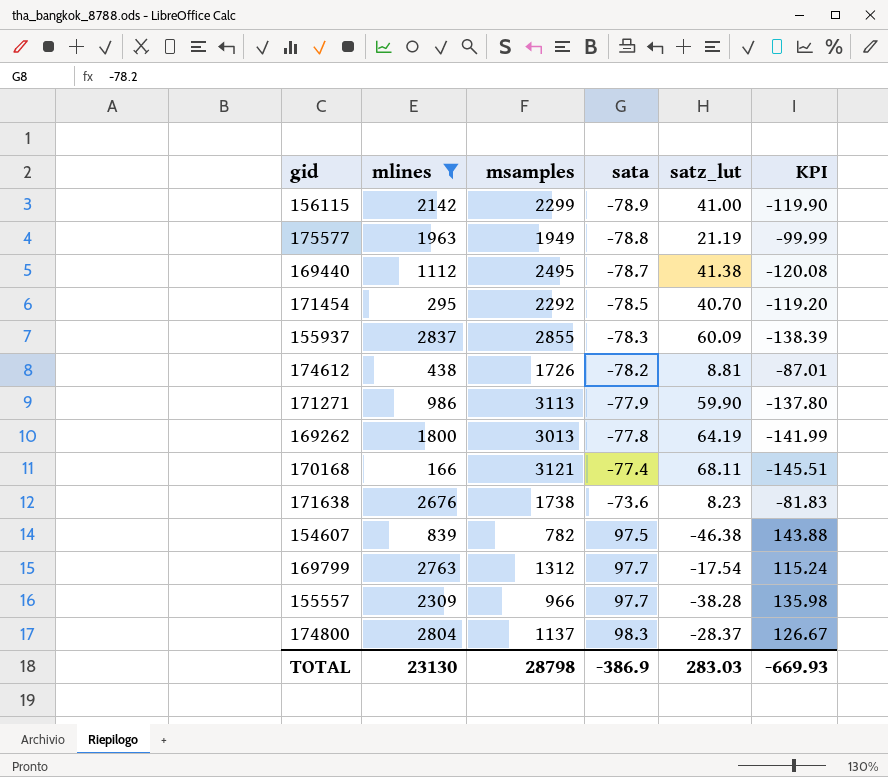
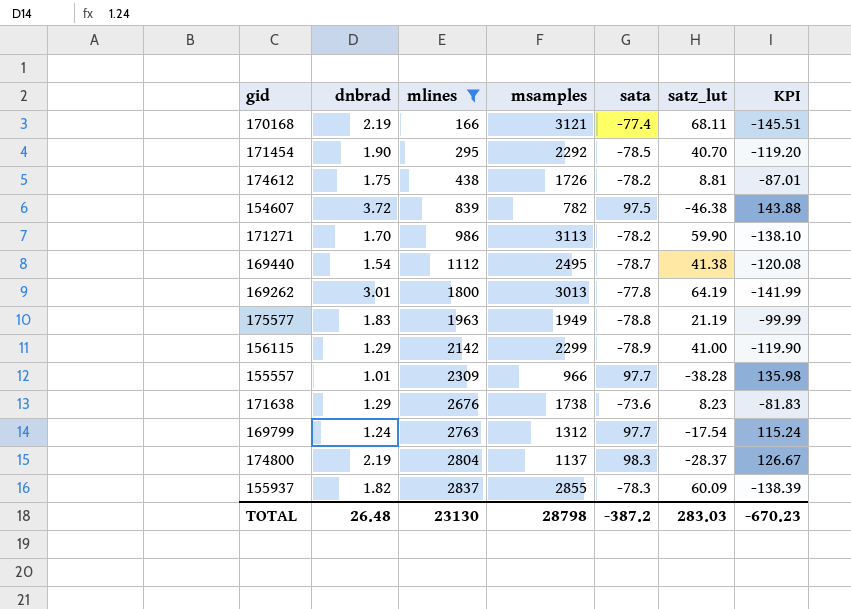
row order: sata ascending -> mlines ascending
column dnbrad | position: none -> 2
171271 | sata: -77.9 -> -78.2
171271 | KPI: -137.80 -> -138.10
TOTAL | sata: -386.9 -> -387.2
TOTAL | KPI: -669.93 -> -670.23

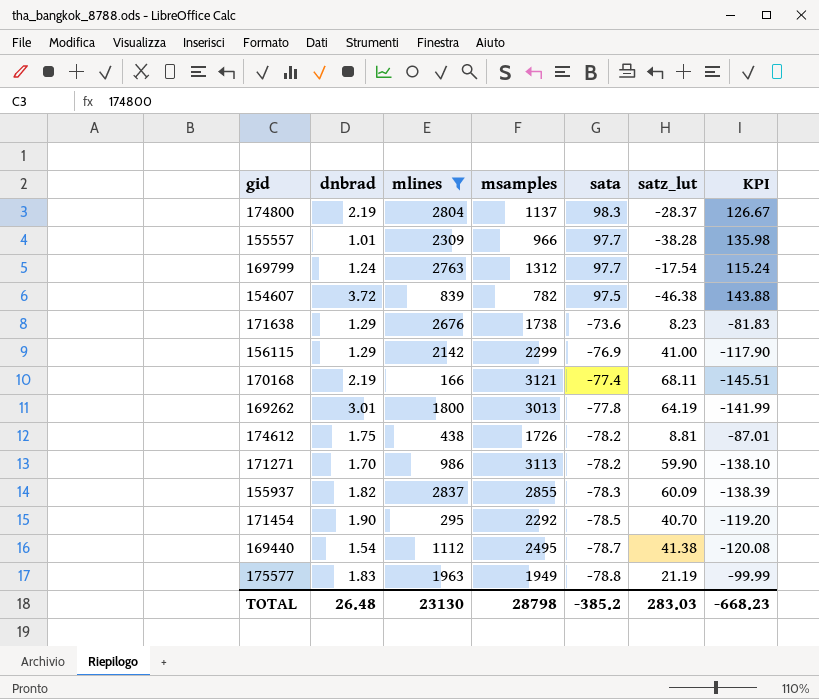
row order: mlines ascending -> sata descending
156115 | sata: -78.9 -> -76.9
156115 | KPI: -119.90 -> -117.90
TOTAL | sata: -387.2 -> -385.2
TOTAL | KPI: -670.23 -> -668.23

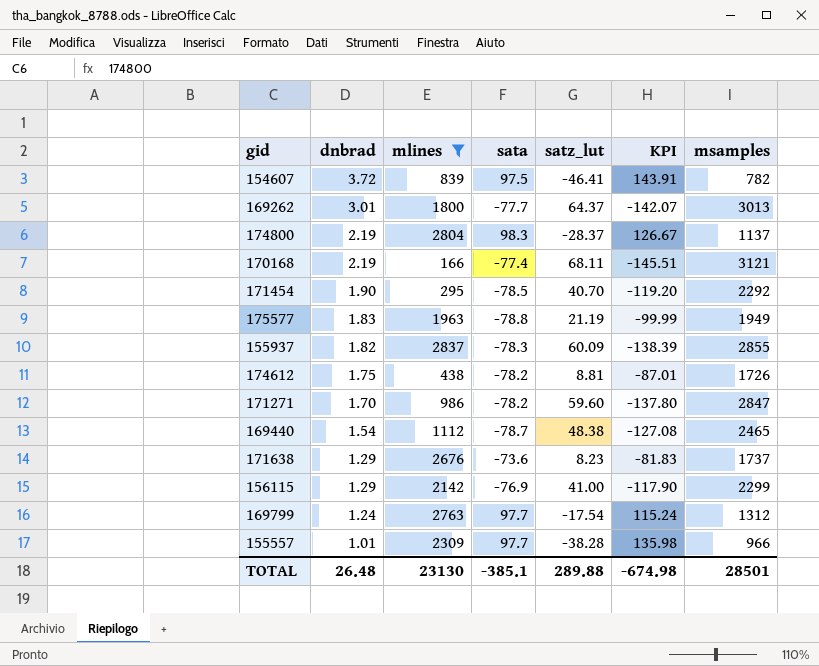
row order: sata descending -> dnbrad descending
column msamples | position: 4 -> 7
154607 | satz_lut: -46.38 -> -46.41
154607 | KPI: 143.88 -> 143.91
169262 | sata: -77.8 -> -77.7
169262 | satz_lut: 64.19 -> 64.37
169262 | KPI: -141.99 -> -142.07
171271 | satz_lut: 59.90 -> 59.60
171271 | KPI: -138.10 -> -137.80
171271 | msamples: 3113 -> 2847
169440 | satz_lut: 41.38 -> 48.38
169440 | KPI: -120.08 -> -127.08
169440 | msamples: 2495 -> 2465
171638 | msamples: 1738 -> 1737
TOTAL | sata: -385.2 -> -385.1
TOTAL | satz_lut: 283.03 -> 289.88
TOTAL | KPI: -668.23 -> -674.98
TOTAL | msamples: 28798 -> 28501

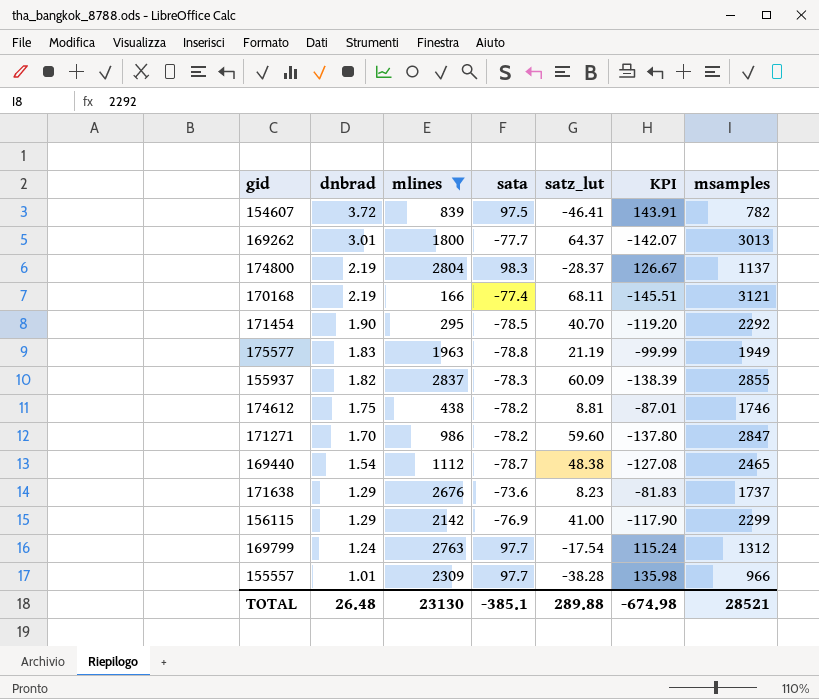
174612 | msamples: 1726 -> 1746
TOTAL | msamples: 28501 -> 28521

